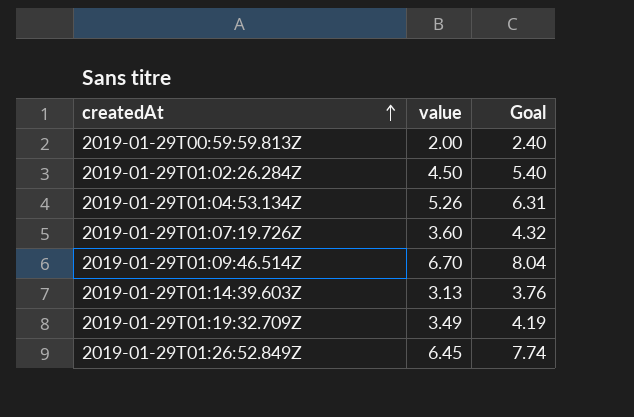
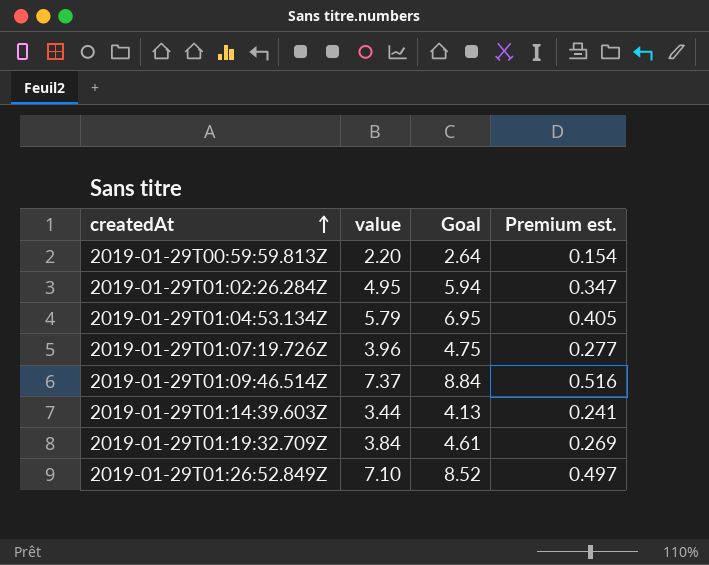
column Premium est. | formula: none -> [value] * 0.07
2019-01-29T00:59:59.813Z | value: 2.00 -> 2.20
2019-01-29T00:59:59.813Z | Goal: 2.40 -> 2.64
2019-01-29T01:02:26.284Z | value: 4.50 -> 4.95
2019-01-29T01:02:26.284Z | Goal: 5.40 -> 5.94
2019-01-29T01:04:53.134Z | value: 5.26 -> 5.79
2019-01-29T01:04:53.134Z | Goal: 6.31 -> 6.95
2019-01-29T01:07:19.726Z | value: 3.60 -> 3.96
2019-01-29T01:07:19.726Z | Goal: 4.32 -> 4.75
2019-01-29T01:09:46.514Z | value: 6.70 -> 7.37
2019-01-29T01:09:46.514Z | Goal: 8.04 -> 8.84
2019-01-29T01:14:39.603Z | value: 3.13 -> 3.44
2019-01-29T01:14:39.603Z | Goal: 3.76 -> 4.13
2019-01-29T01:19:32.709Z | value: 3.49 -> 3.84
2019-01-29T01:19:32.709Z | Goal: 4.19 -> 4.61
2019-01-29T01:26:52.849Z | value: 6.45 -> 7.10
2019-01-29T01:26:52.849Z | Goal: 7.74 -> 8.52

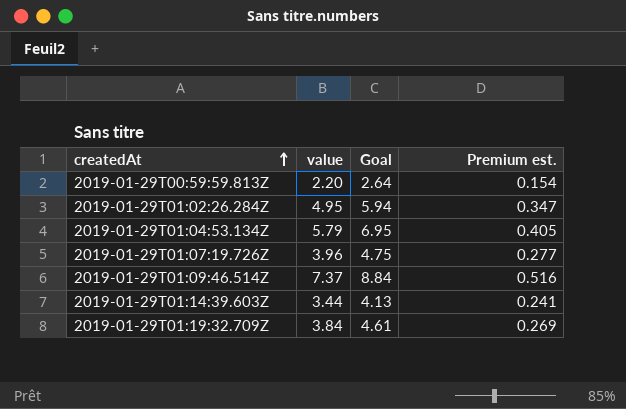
row 2019-01-29T01:26:52.849Z: 7.10 | 8.52 | 0.497 -> none

